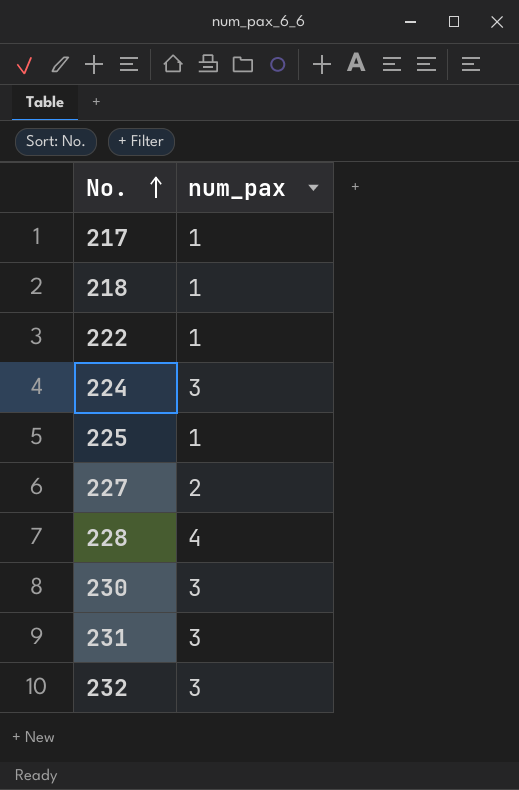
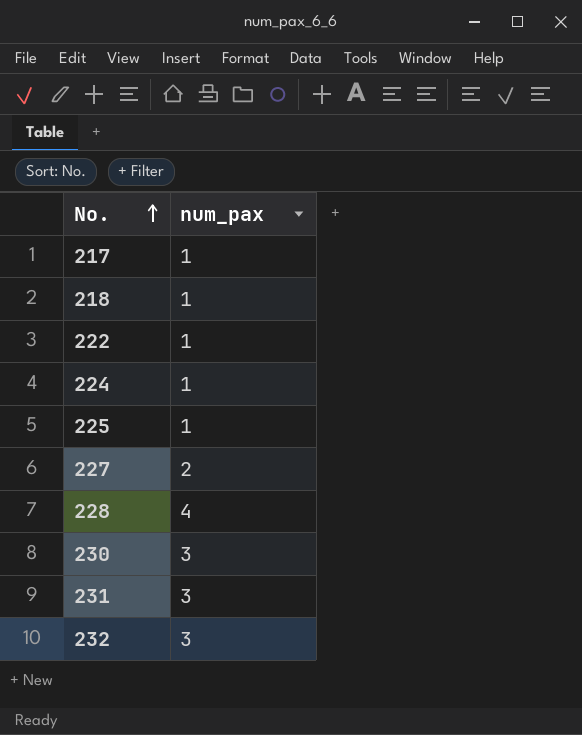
224 | num_pax: 3 -> 1

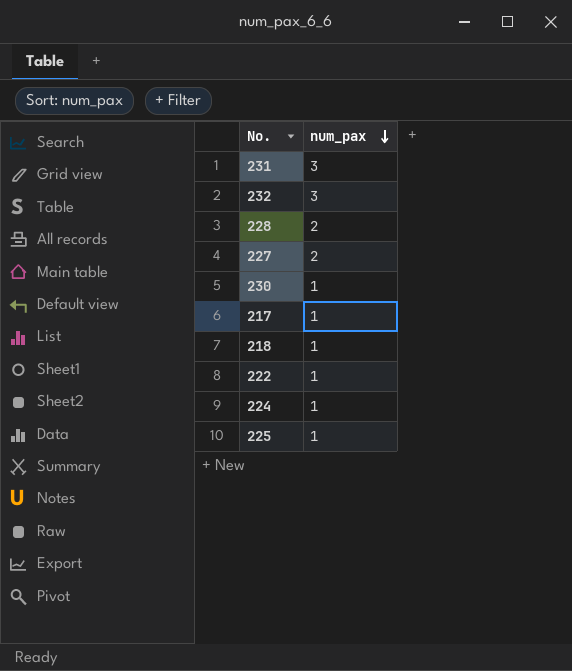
row order: No. ascending -> num_pax descending
228 | num_pax: 4 -> 2
230 | num_pax: 3 -> 1

